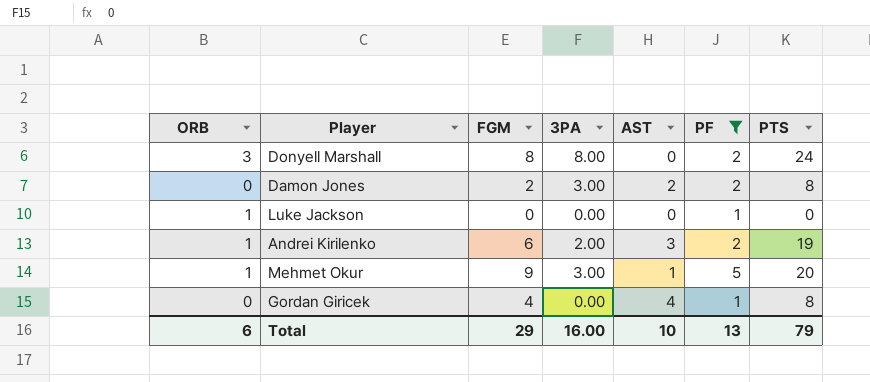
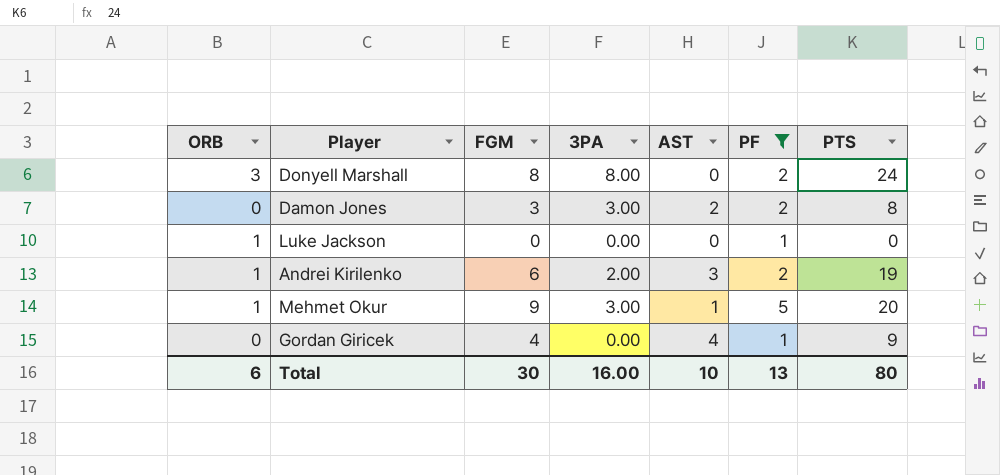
Damon Jones | FGM: 2 -> 3
Gordan Giricek | PTS: 8 -> 9
Total | FGM: 29 -> 30
Total | PTS: 79 -> 80

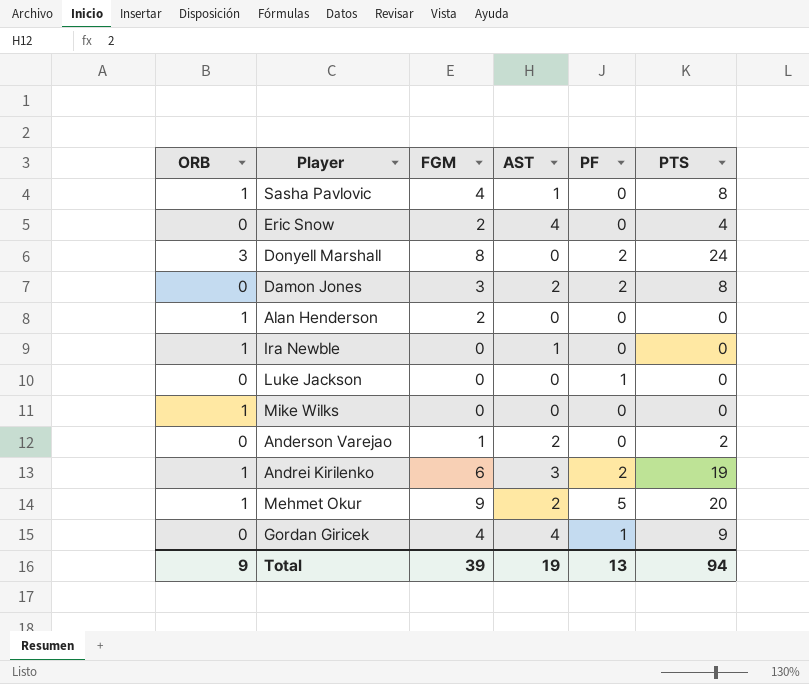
filter: PF != 0 -> none
column 3PA | position: 4 -> none
Luke Jackson | ORB: 1 -> 0
Mehmet Okur | AST: 1 -> 2
Total | ORB: 6 -> 9
Total | FGM: 30 -> 39
Total | AST: 10 -> 19
Total | PTS: 80 -> 94

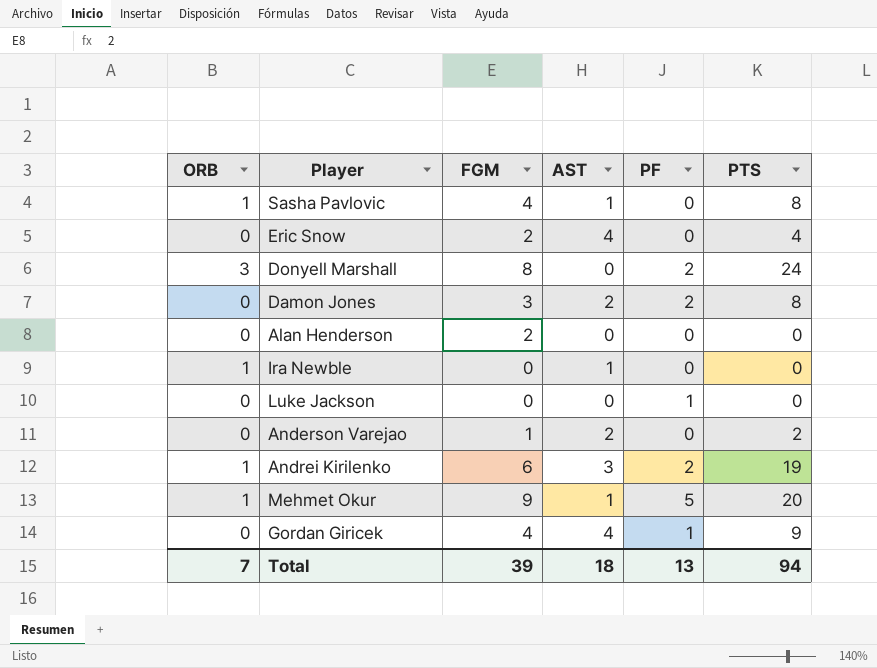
row Mike Wilks: 1 | 0 | 0 | 0 | 0 -> none
Alan Henderson | ORB: 1 -> 0
Mehmet Okur | AST: 2 -> 1
Total | ORB: 9 -> 7
Total | AST: 19 -> 18

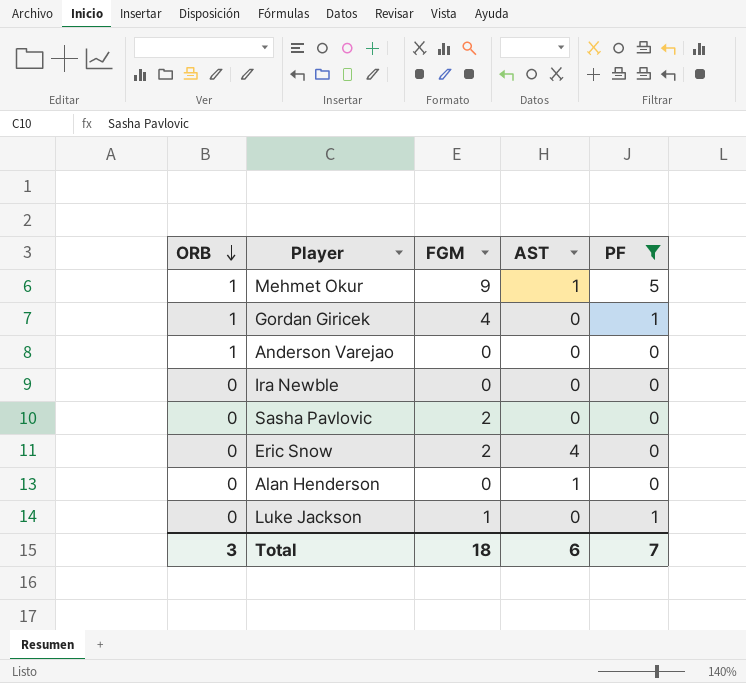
filter: none -> PF != 2
row order: none -> ORB descending
column PTS | position: 6 -> none
Gordan Giricek | ORB: 0 -> 1
Gordan Giricek | AST: 4 -> 0
Anderson Varejao | ORB: 0 -> 1
Anderson Varejao | FGM: 1 -> 0
Anderson Varejao | AST: 2 -> 0
Ira Newble | ORB: 1 -> 0
Ira Newble | AST: 1 -> 0
Sasha Pavlovic | ORB: 1 -> 0
Sasha Pavlovic | FGM: 4 -> 2
Sasha Pavlovic | AST: 1 -> 0
Alan Henderson | FGM: 2 -> 0
Alan Henderson | AST: 0 -> 1
Luke Jackson | FGM: 0 -> 1
Total | ORB: 7 -> 3
Total | FGM: 39 -> 18
Total | AST: 18 -> 6
Total | PF: 13 -> 7

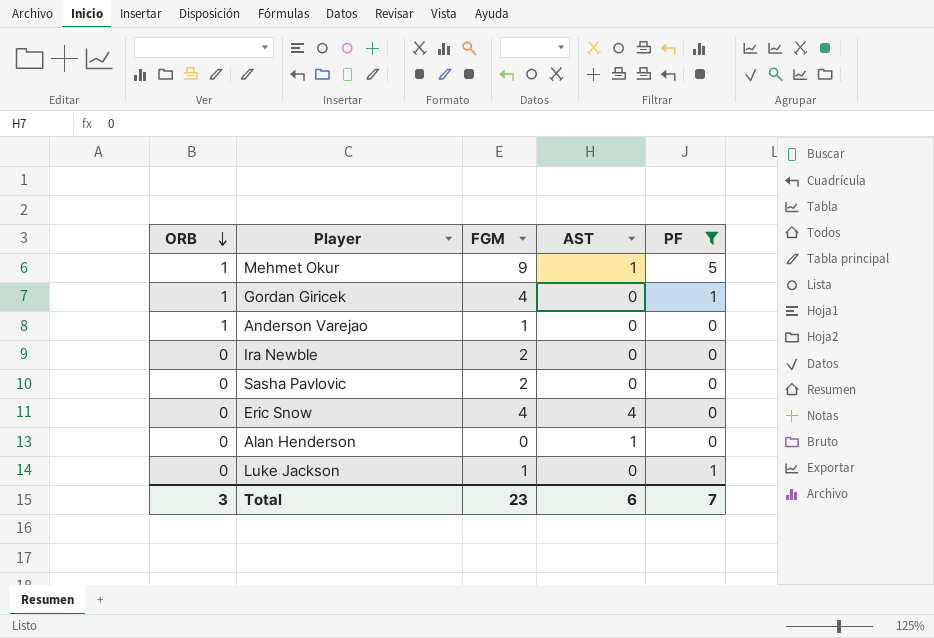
Anderson Varejao | FGM: 0 -> 1
Ira Newble | FGM: 0 -> 2
Eric Snow | FGM: 2 -> 4
Total | FGM: 18 -> 23

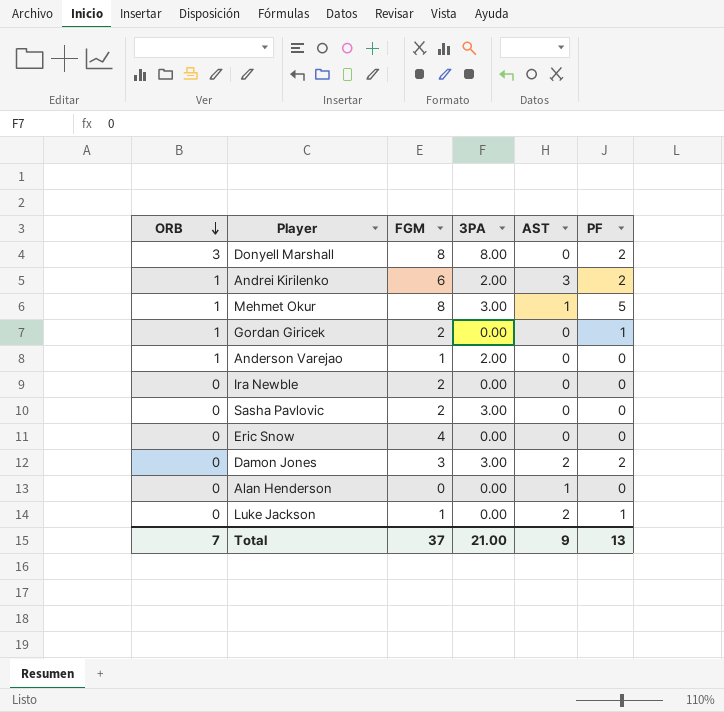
filter: PF != 2 -> none
column 3PA | position: none -> 4
Mehmet Okur | FGM: 9 -> 8
Gordan Giricek | FGM: 4 -> 2
Eric Snow | AST: 4 -> 0
Luke Jackson | AST: 0 -> 2
Total | ORB: 3 -> 7
Total | FGM: 23 -> 37
Total | AST: 6 -> 9
Total | PF: 7 -> 13

